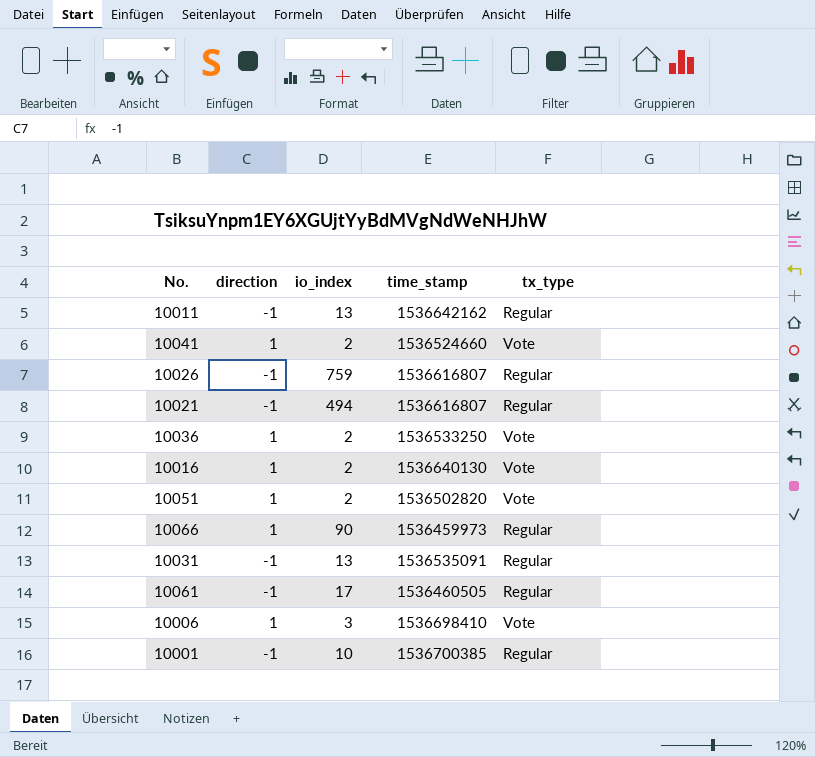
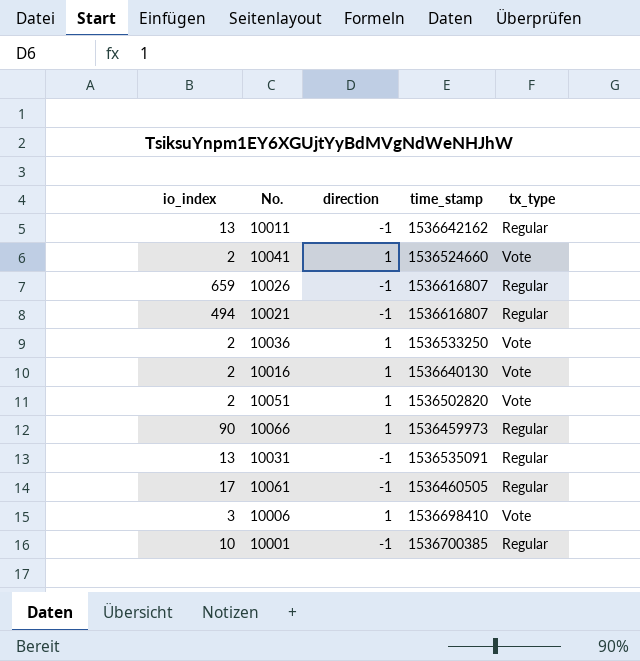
column io_index | position: 3 -> 1
10026 | io_index: 759 -> 659

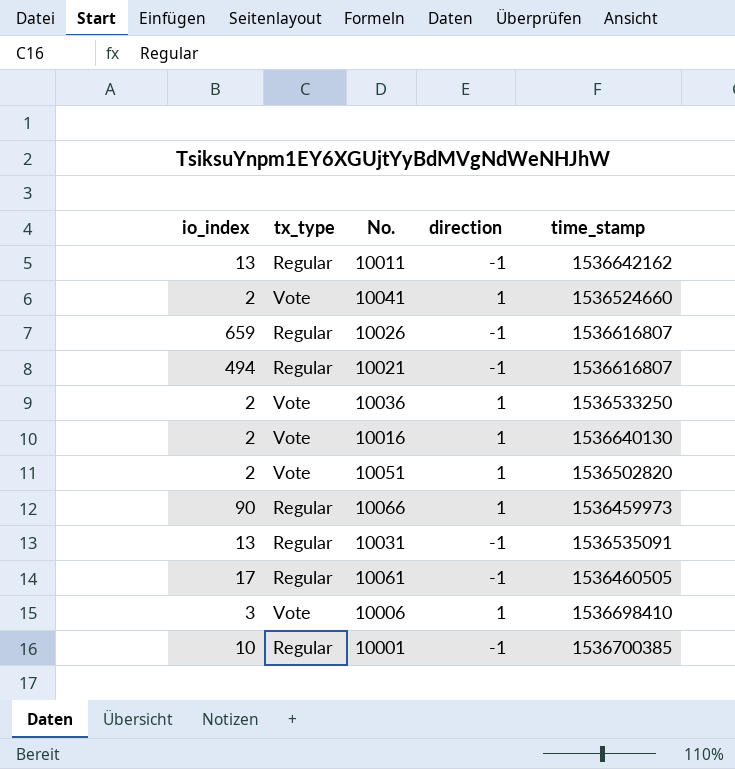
column tx_type | position: 5 -> 2

